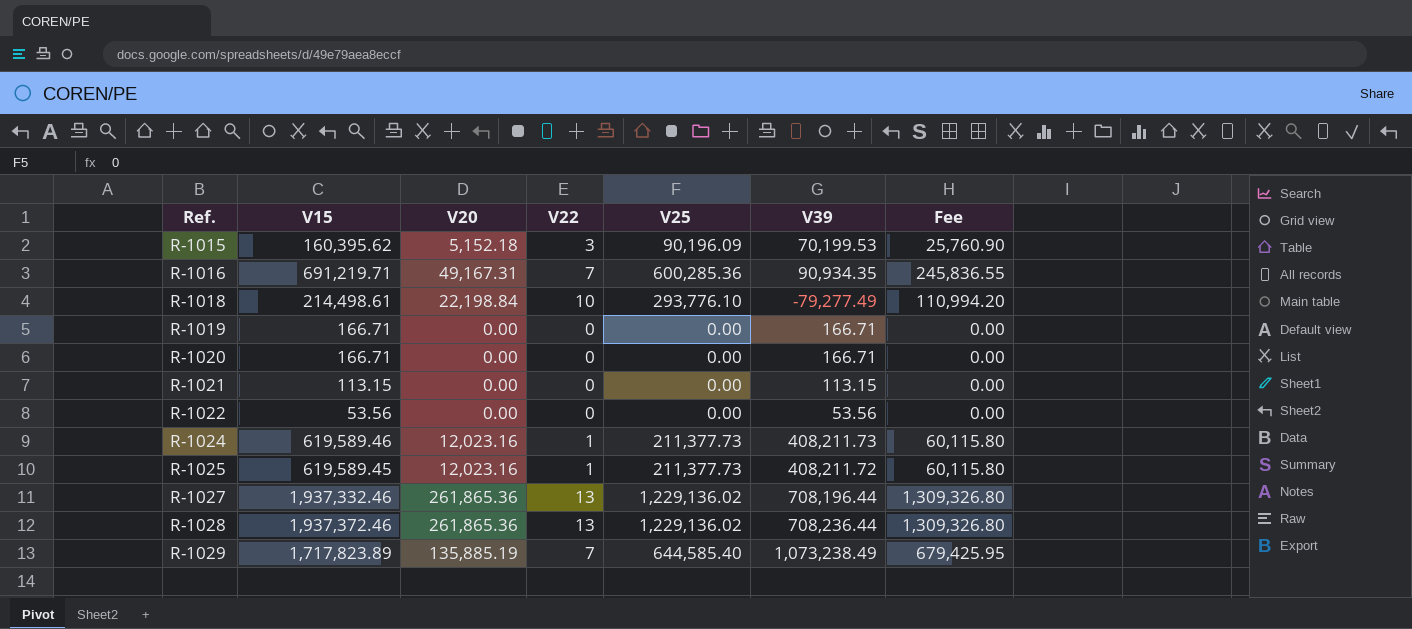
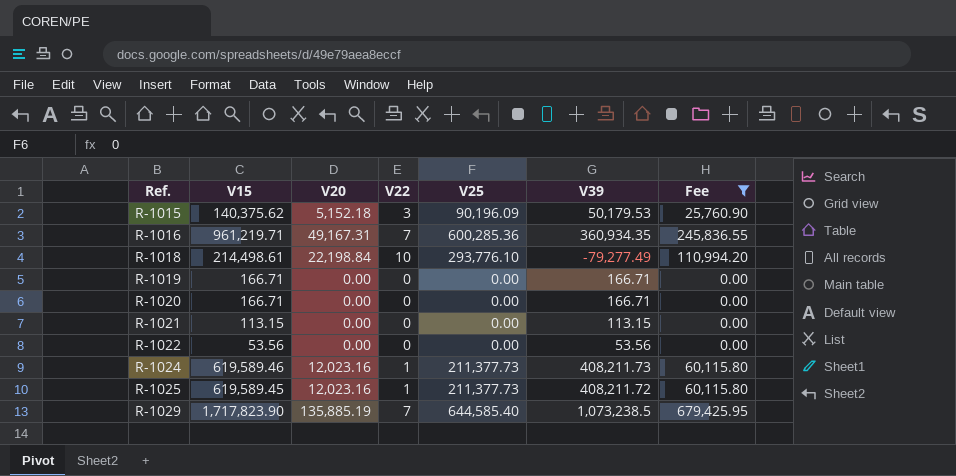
filter: none -> Fee != 1,309,326.80
R-1015 | V15: 160,395.62 -> 140,375.62
R-1015 | V39: 70,199.53 -> 50,179.53
R-1016 | V15: 691,219.71 -> 961,219.71
R-1016 | V39: 90,934.35 -> 360,934.35
R-1029 | V15: 1,717,823.89 -> 1,717,823.90
R-1029 | V39: 1,073,238.49 -> 1,073,238.5

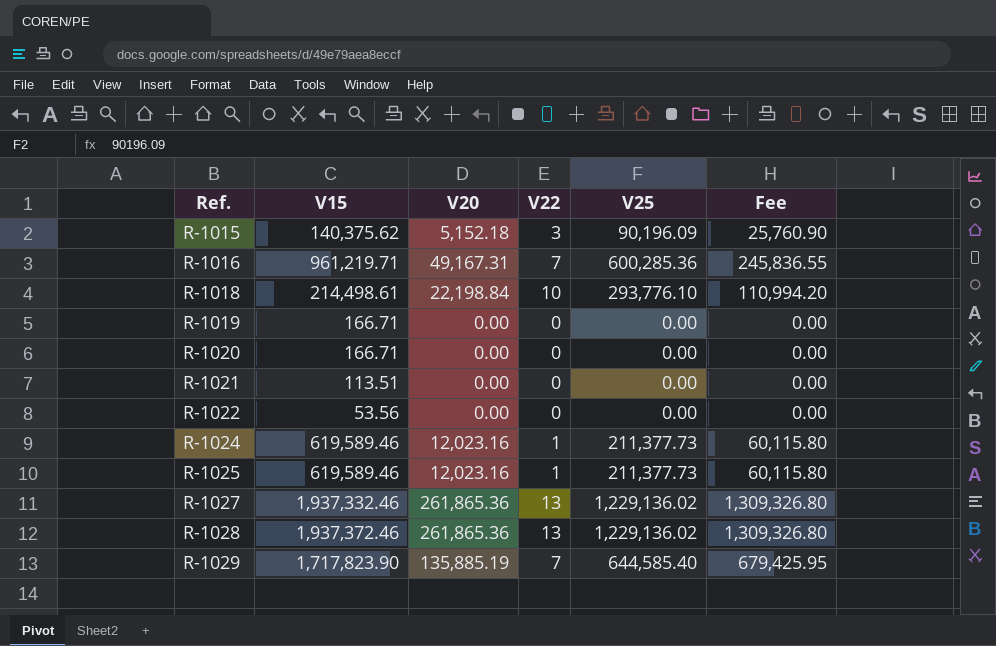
filter: Fee != 1,309,326.80 -> none
column V39 | formula: [V15] - [V25] -> none
R-1021 | V15: 113.15 -> 113.51
R-1025 | V15: 619,589.45 -> 619,589.46

